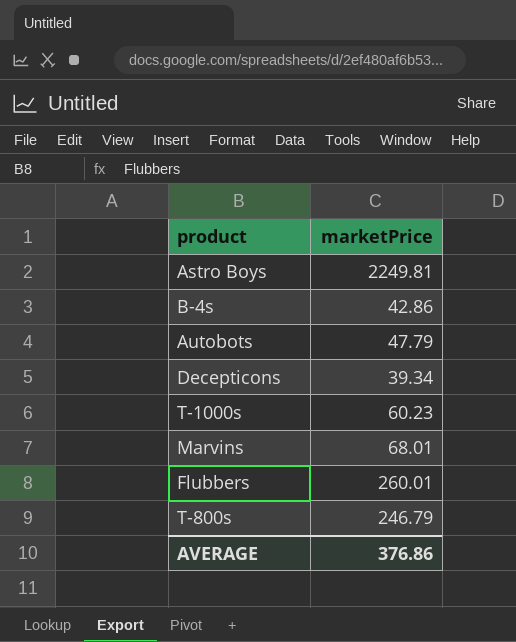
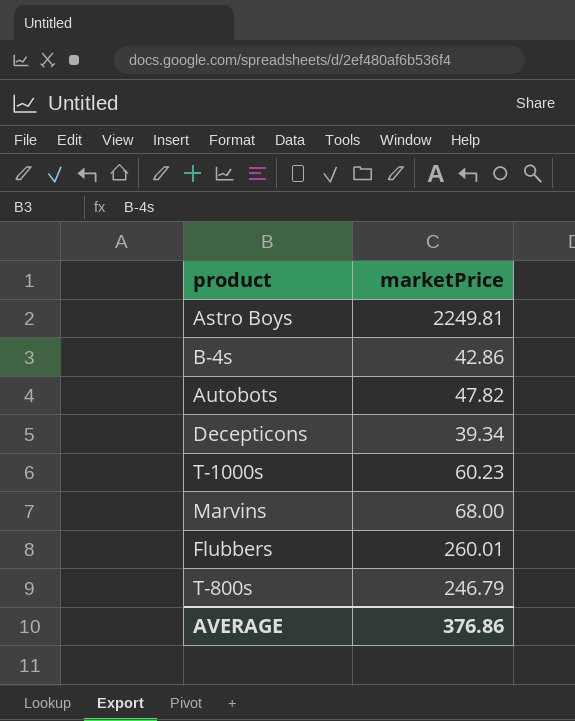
Autobots | marketPrice: 47.79 -> 47.82
Marvins | marketPrice: 68.01 -> 68.00

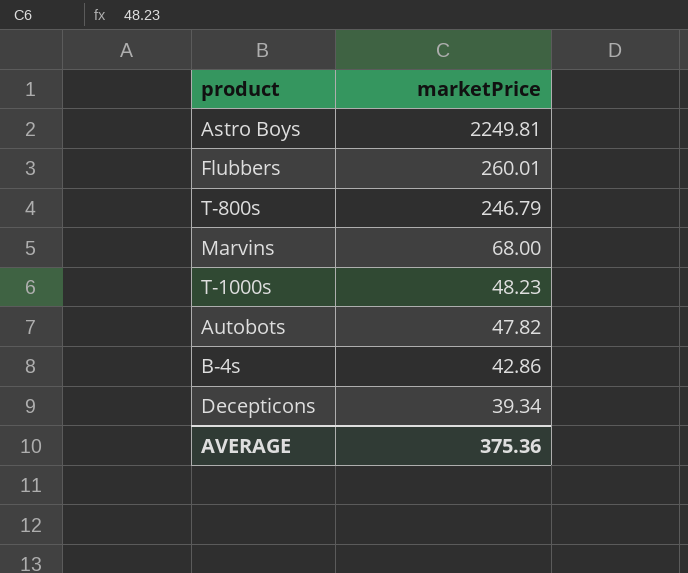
row order: none -> marketPrice descending
T-1000s | marketPrice: 60.23 -> 48.23
AVERAGE | marketPrice: 376.86 -> 375.36

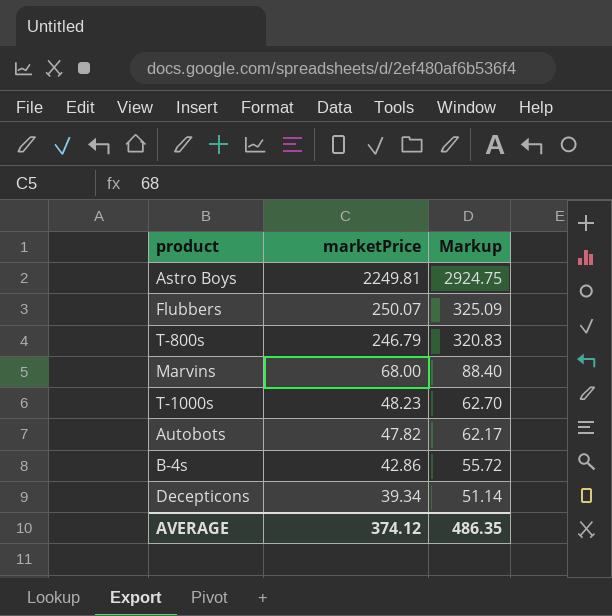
column Markup | formula: none -> [marketPrice] * 1.3
Flubbers | marketPrice: 260.01 -> 250.07
AVERAGE | marketPrice: 375.36 -> 374.12

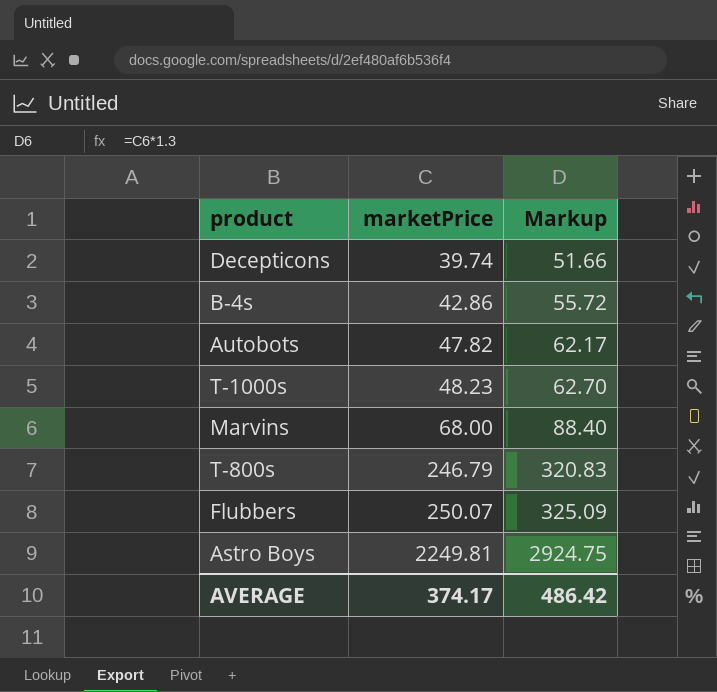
row order: marketPrice descending -> marketPrice ascending
Decepticons | marketPrice: 39.34 -> 39.74
Decepticons | Markup: 51.14 -> 51.66
AVERAGE | marketPrice: 374.12 -> 374.17
AVERAGE | Markup: 486.35 -> 486.42

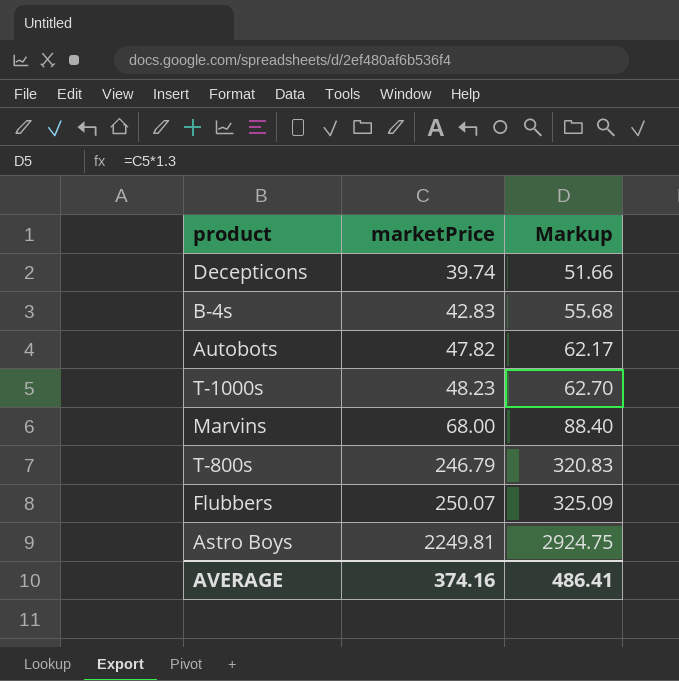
B-4s | marketPrice: 42.86 -> 42.83
B-4s | Markup: 55.72 -> 55.68
AVERAGE | marketPrice: 374.17 -> 374.16
AVERAGE | Markup: 486.42 -> 486.41

